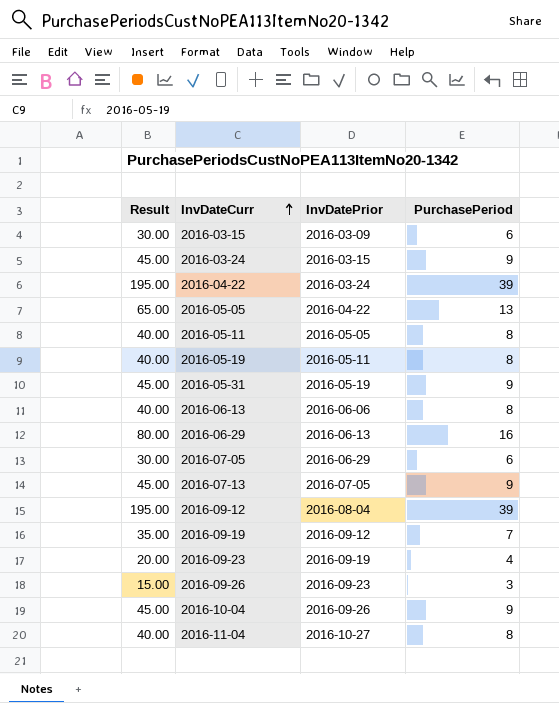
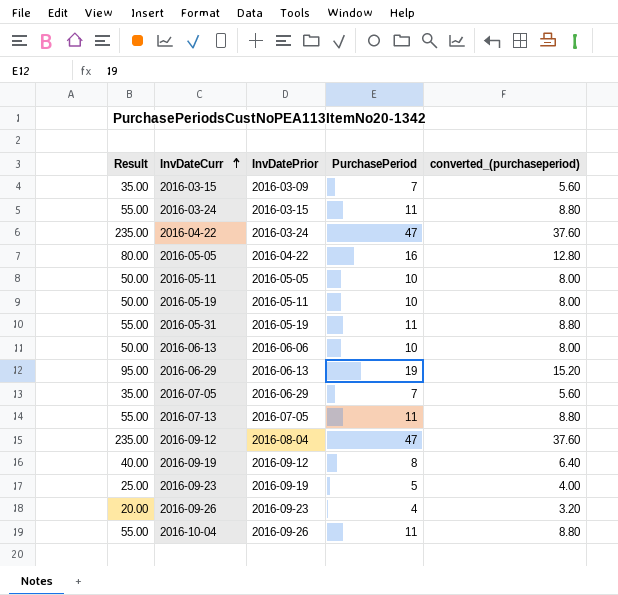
column converted_(purchaseperiod) | formula: none -> [PurchasePeriod] * 0.8
row 2016-11-04: 40.00 | 2016-10-27 | 8 -> none
2016-03-15 | Result: 30.00 -> 35.00
2016-03-15 | PurchasePeriod: 6 -> 7
2016-03-24 | Result: 45.00 -> 55.00
2016-03-24 | PurchasePeriod: 9 -> 11
2016-04-22 | Result: 195.00 -> 235.00
2016-04-22 | PurchasePeriod: 39 -> 47
2016-05-05 | Result: 65.00 -> 80.00
2016-05-05 | PurchasePeriod: 13 -> 16
2016-05-11 | Result: 40.00 -> 50.00
2016-05-11 | PurchasePeriod: 8 -> 10
2016-05-19 | Result: 40.00 -> 50.00
2016-05-19 | PurchasePeriod: 8 -> 10
2016-05-31 | Result: 45.00 -> 55.00
2016-05-31 | PurchasePeriod: 9 -> 11
2016-06-13 | Result: 40.00 -> 50.00
2016-06-13 | PurchasePeriod: 8 -> 10
2016-06-29 | Result: 80.00 -> 95.00
2016-06-29 | PurchasePeriod: 16 -> 19
2016-07-05 | Result: 30.00 -> 35.00
2016-07-05 | PurchasePeriod: 6 -> 7
2016-07-13 | Result: 45.00 -> 55.00
2016-07-13 | PurchasePeriod: 9 -> 11
2016-09-12 | Result: 195.00 -> 235.00
2016-09-12 | PurchasePeriod: 39 -> 47
2016-09-19 | Result: 35.00 -> 40.00
2016-09-19 | PurchasePeriod: 7 -> 8
2016-09-23 | Result: 20.00 -> 25.00
2016-09-23 | PurchasePeriod: 4 -> 5
2016-09-26 | Result: 15.00 -> 20.00
2016-09-26 | PurchasePeriod: 3 -> 4
2016-10-04 | Result: 45.00 -> 55.00
2016-10-04 | PurchasePeriod: 9 -> 11

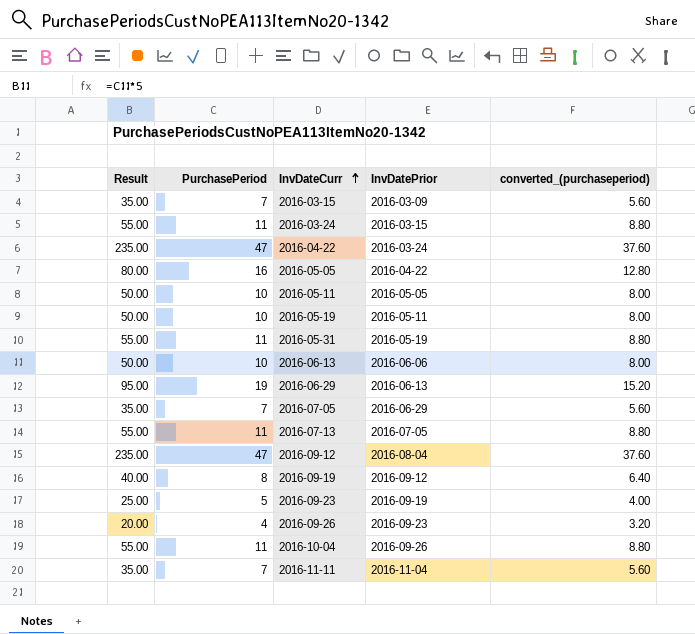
column PurchasePeriod | position: 4 -> 2
row 2016-11-11: none -> 35.00 | 7 | 2016-11-04 | 5.60

